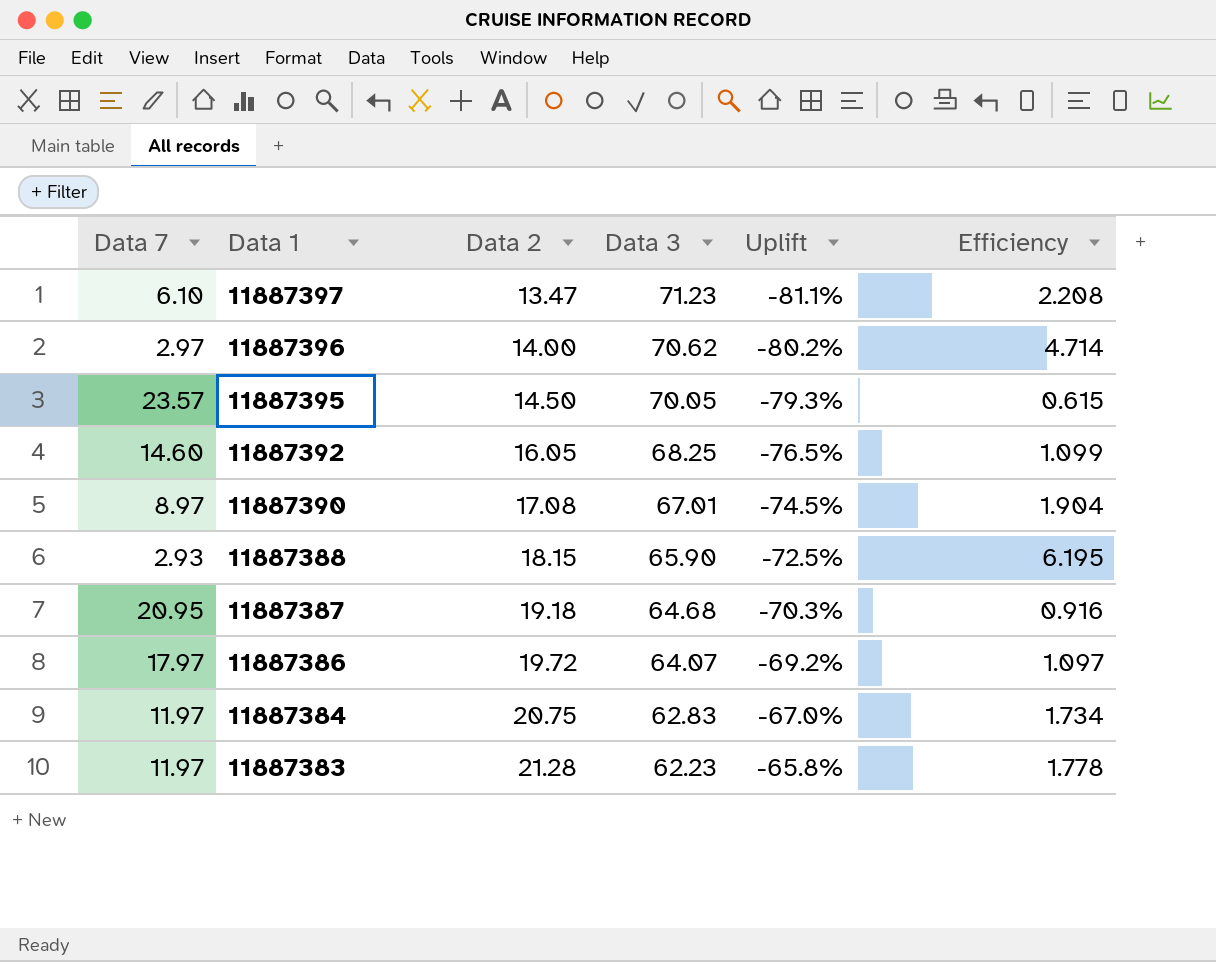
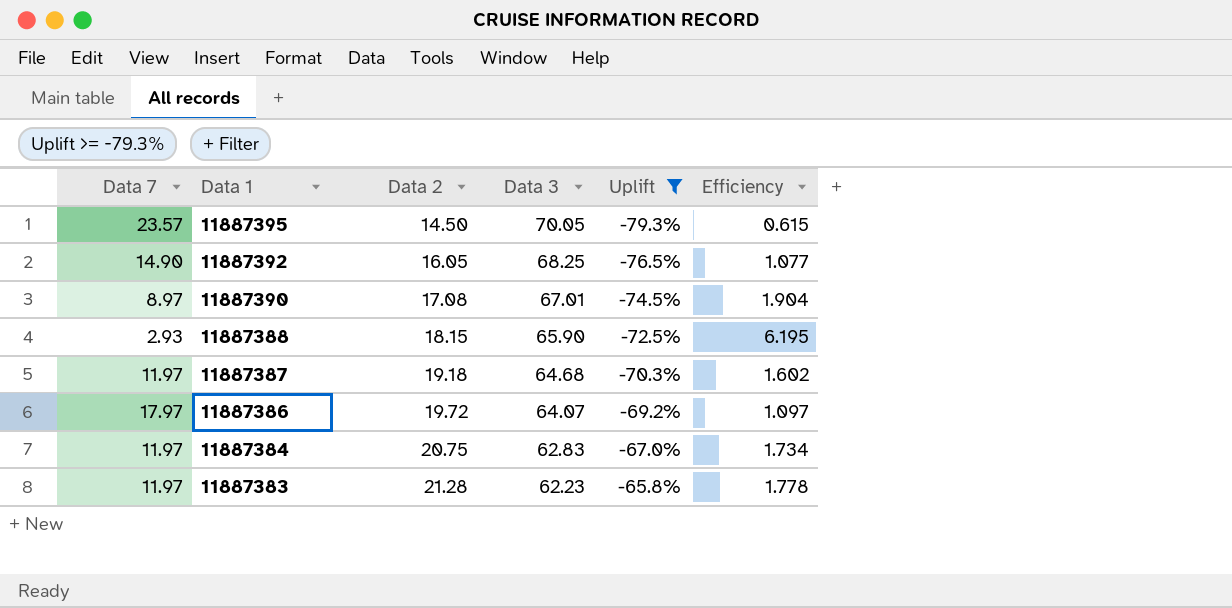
filter: none -> Uplift >= -79.3%
11887392 | Data 7: 14.60 -> 14.90
11887392 | Efficiency: 1.099 -> 1.077
11887387 | Data 7: 20.95 -> 11.97
11887387 | Efficiency: 0.916 -> 1.602

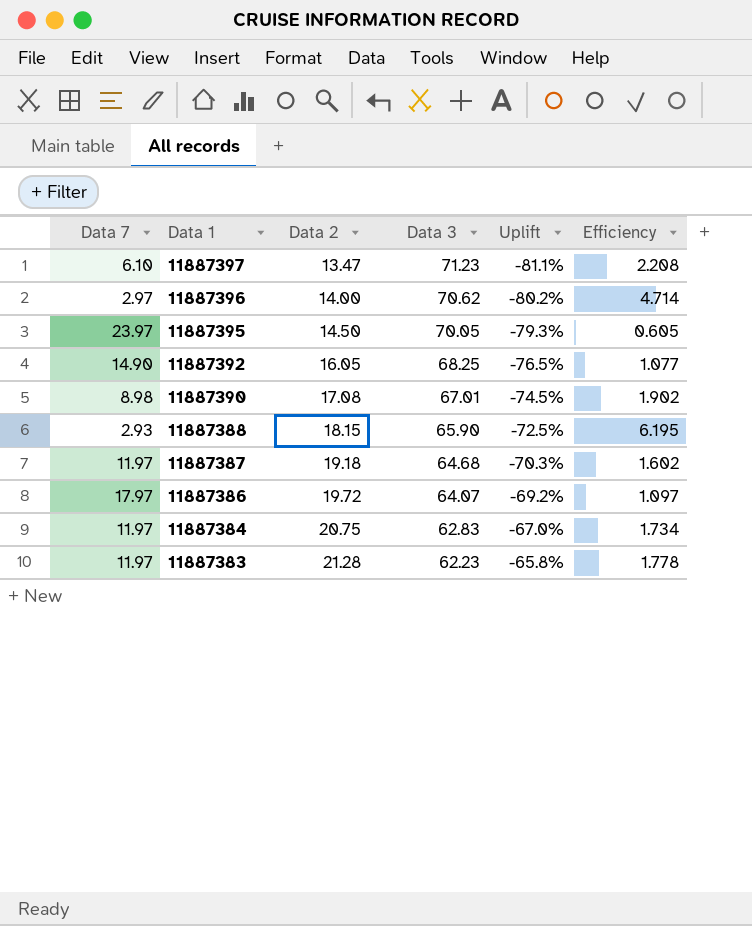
filter: Uplift >= -79.3% -> none
11887395 | Data 7: 23.57 -> 23.97
11887395 | Efficiency: 0.615 -> 0.605
11887390 | Data 7: 8.97 -> 8.98
11887390 | Efficiency: 1.904 -> 1.902

